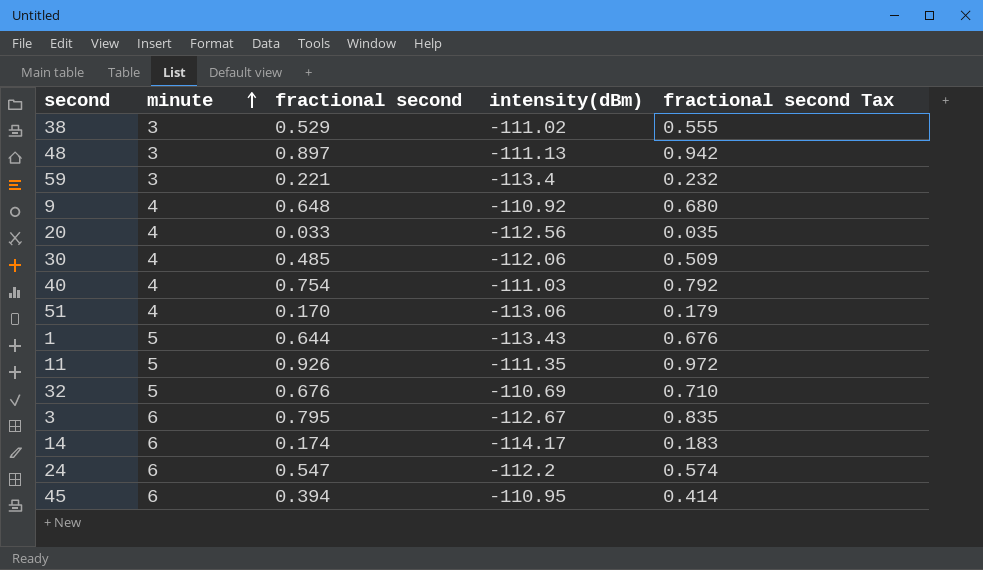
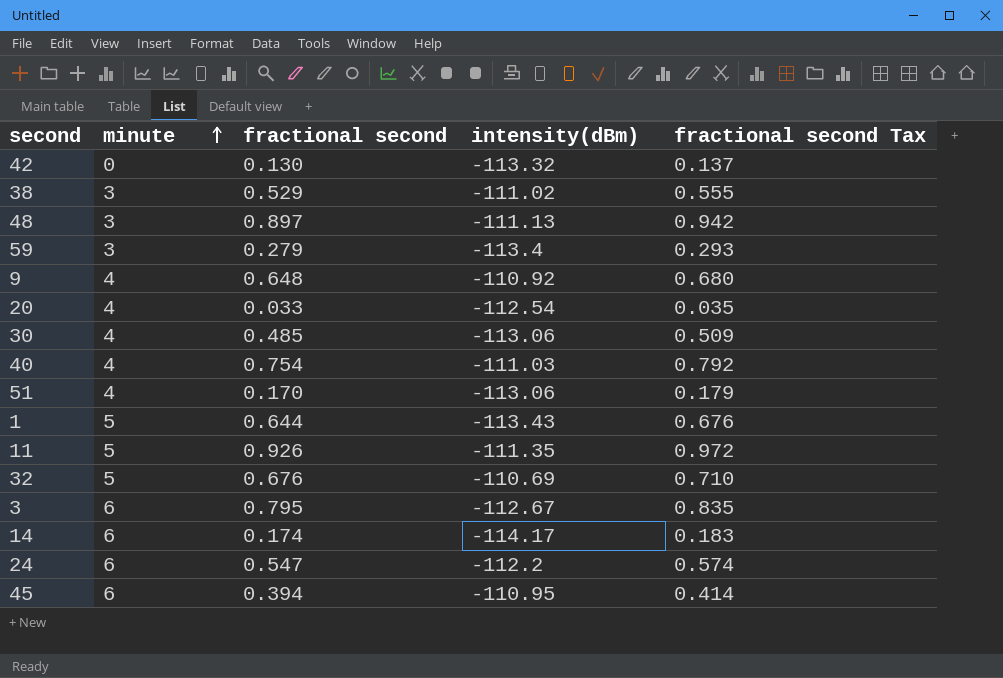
row 42: none -> 0 | 0.130 | -113.32 | 0.137
59 | fractional second: 0.221 -> 0.279
59 | fractional second Tax: 0.232 -> 0.293
20 | intensity(dBm): -112.56 -> -112.54
30 | intensity(dBm): -112.06 -> -113.06

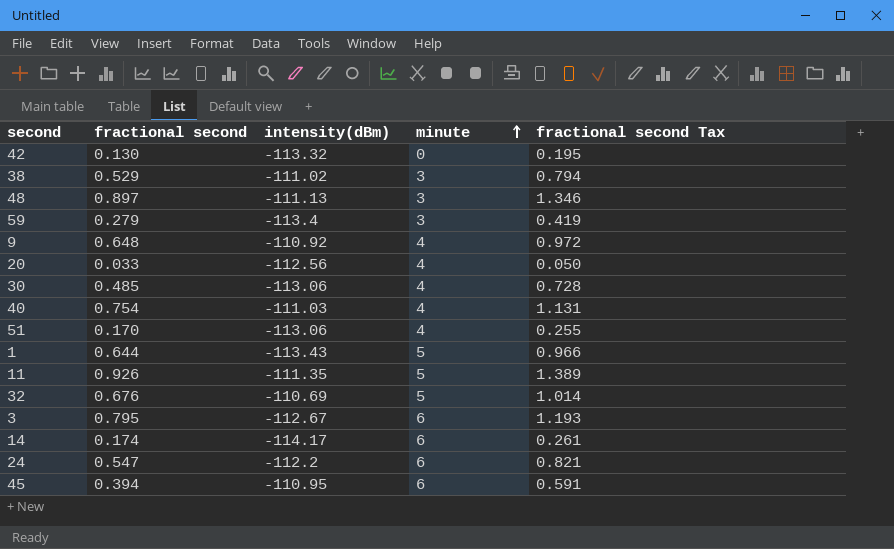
column minute | position: 2 -> 4
column fractional second Tax | formula: [fractional second] * 1.05 -> [fractional second] * 1.5
20 | intensity(dBm): -112.54 -> -112.56

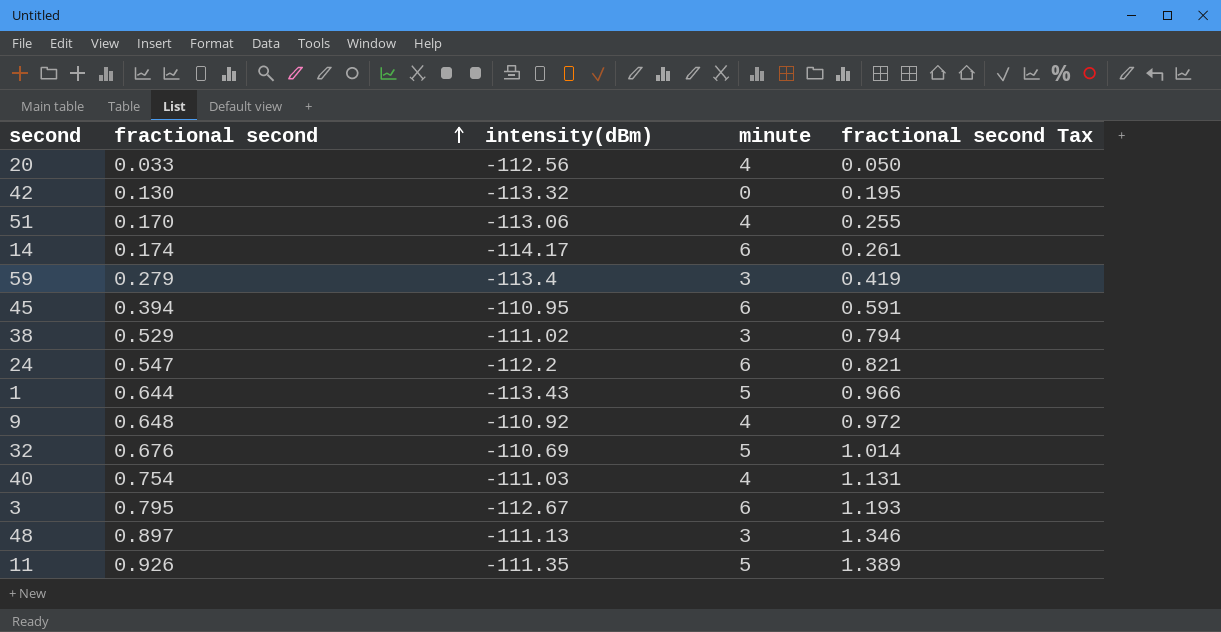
row order: minute ascending -> fractional second ascending
row 30: 0.485 | -113.06 | 4 | 0.728 -> none

